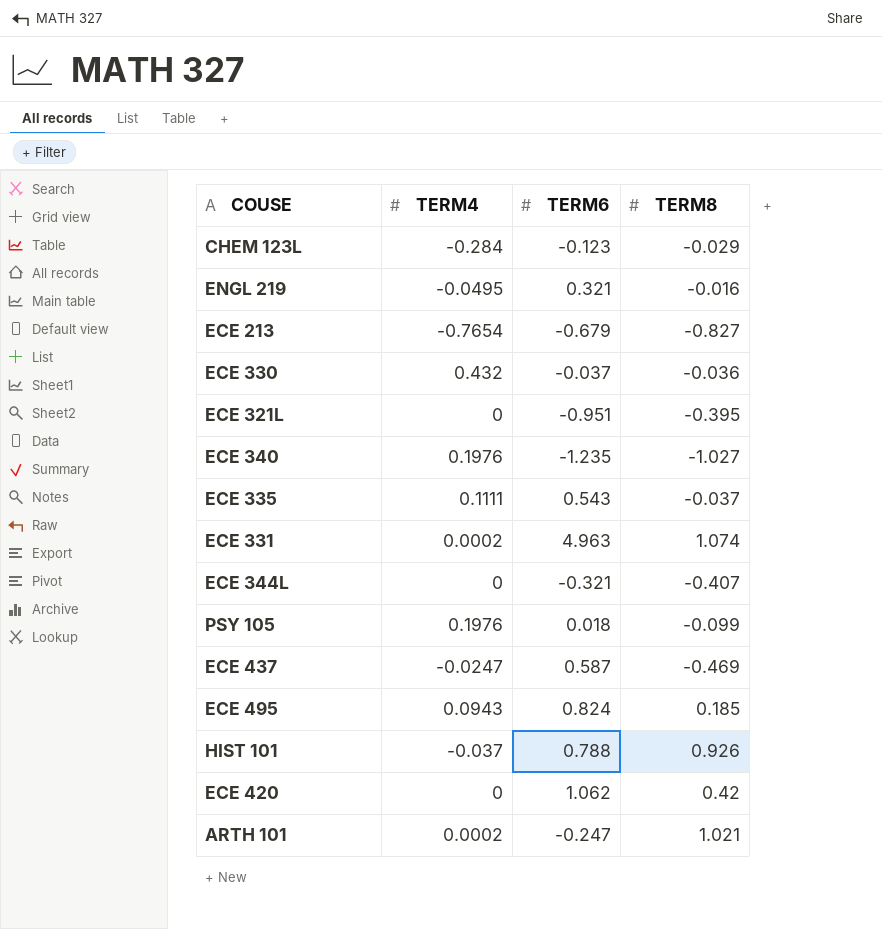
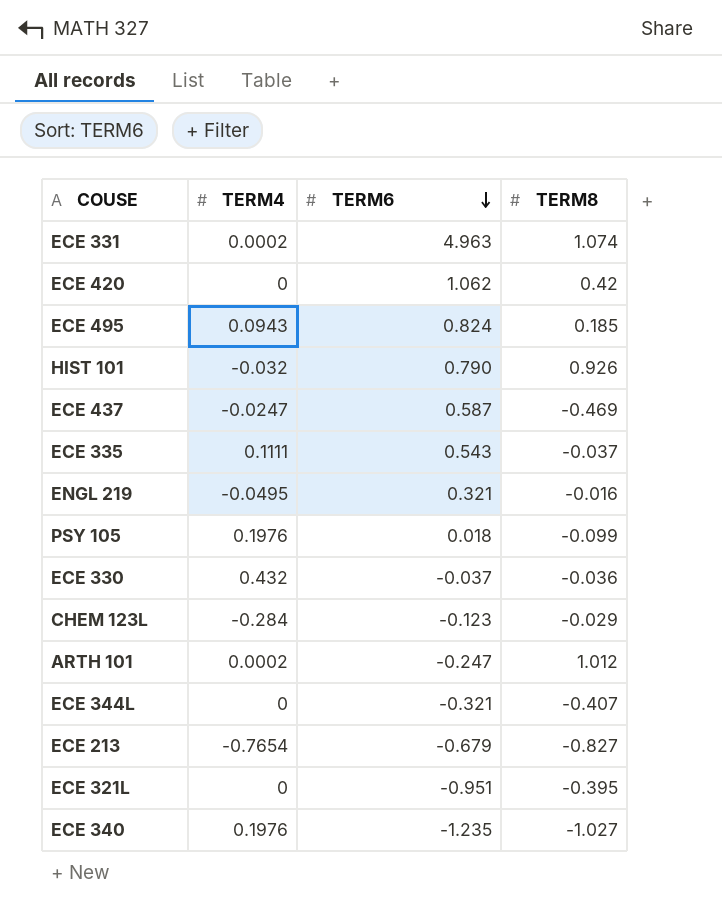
row order: none -> TERM6 descending
HIST 101 | TERM4: -0.037 -> -0.032
HIST 101 | TERM6: 0.788 -> 0.790
ARTH 101 | TERM8: 1.021 -> 1.012

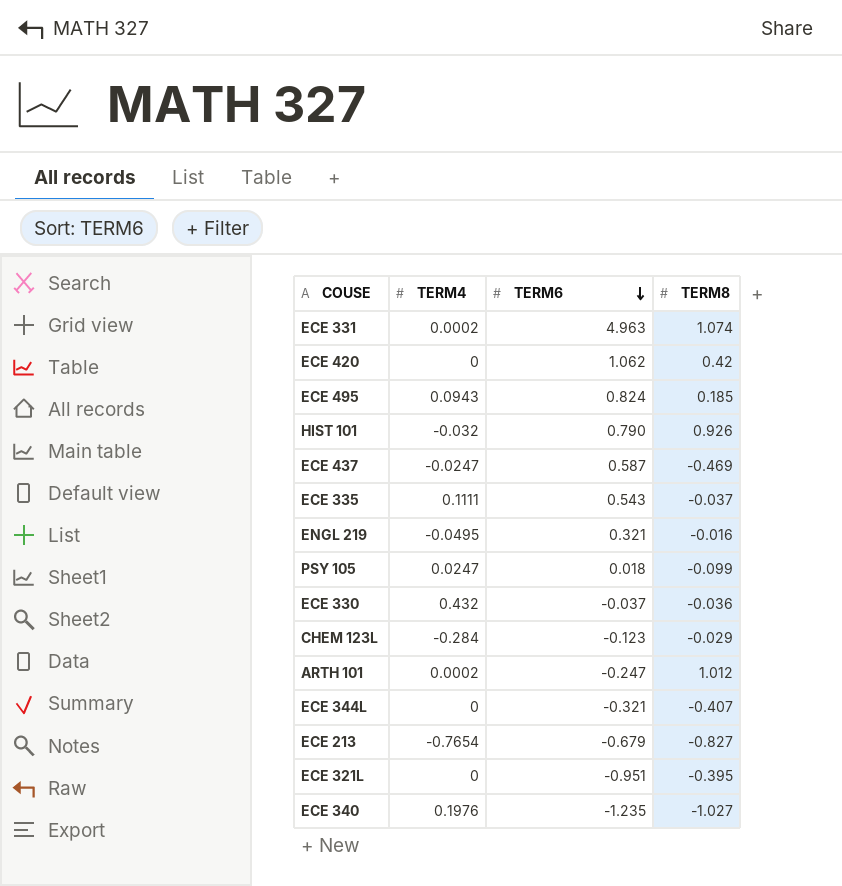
PSY 105 | TERM4: 0.1976 -> 0.0247

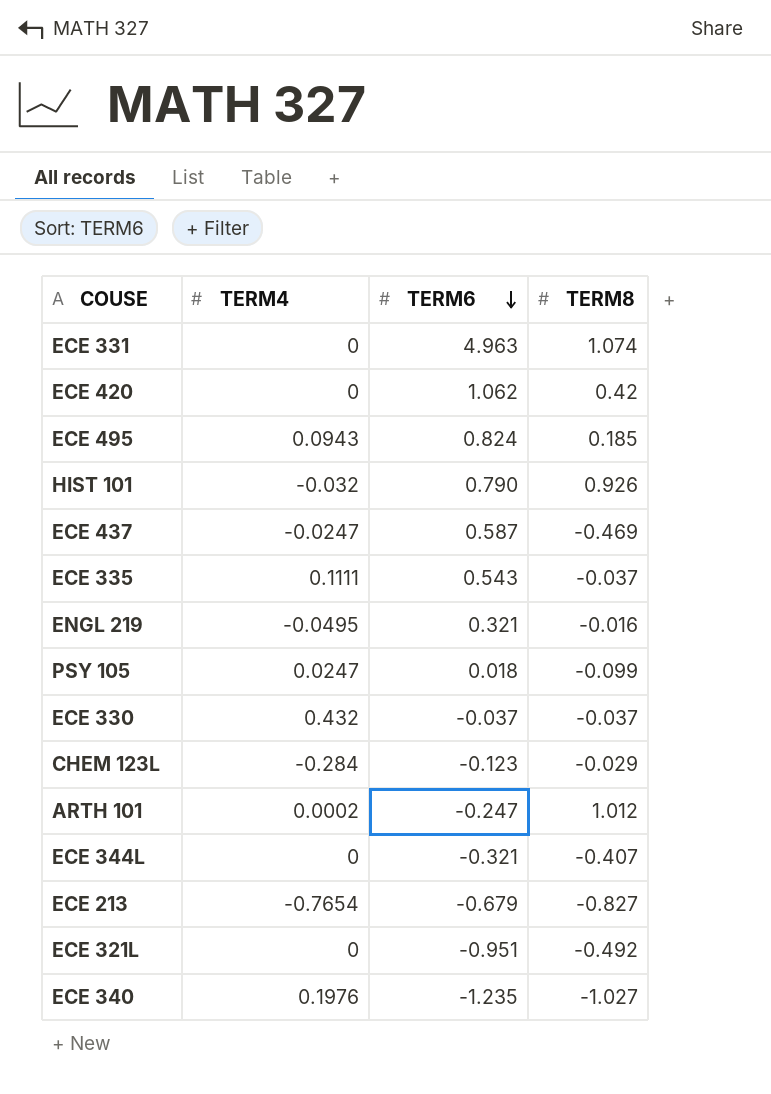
ECE 331 | TERM4: 0.0002 -> 0
ECE 330 | TERM8: -0.036 -> -0.037
ECE 321L | TERM8: -0.395 -> -0.492

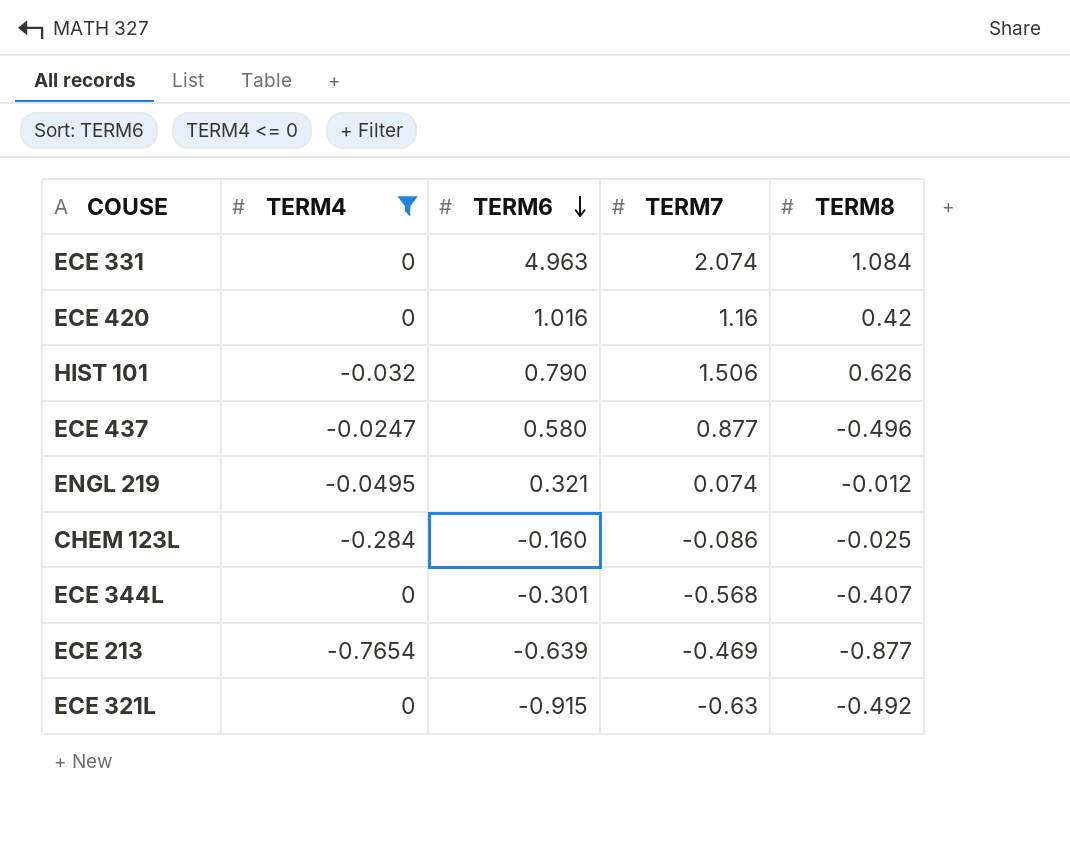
filter: none -> TERM4 <= 0
column TERM7 | position: none -> 4
ECE 331 | TERM8: 1.074 -> 1.084
ECE 420 | TERM6: 1.062 -> 1.016
HIST 101 | TERM8: 0.926 -> 0.626
ECE 437 | TERM6: 0.587 -> 0.580
ECE 437 | TERM8: -0.469 -> -0.496
ENGL 219 | TERM8: -0.016 -> -0.012
CHEM 123L | TERM6: -0.123 -> -0.160
CHEM 123L | TERM8: -0.029 -> -0.025
ECE 344L | TERM6: -0.321 -> -0.301
ECE 213 | TERM6: -0.679 -> -0.639
ECE 213 | TERM8: -0.827 -> -0.877
ECE 321L | TERM6: -0.951 -> -0.915

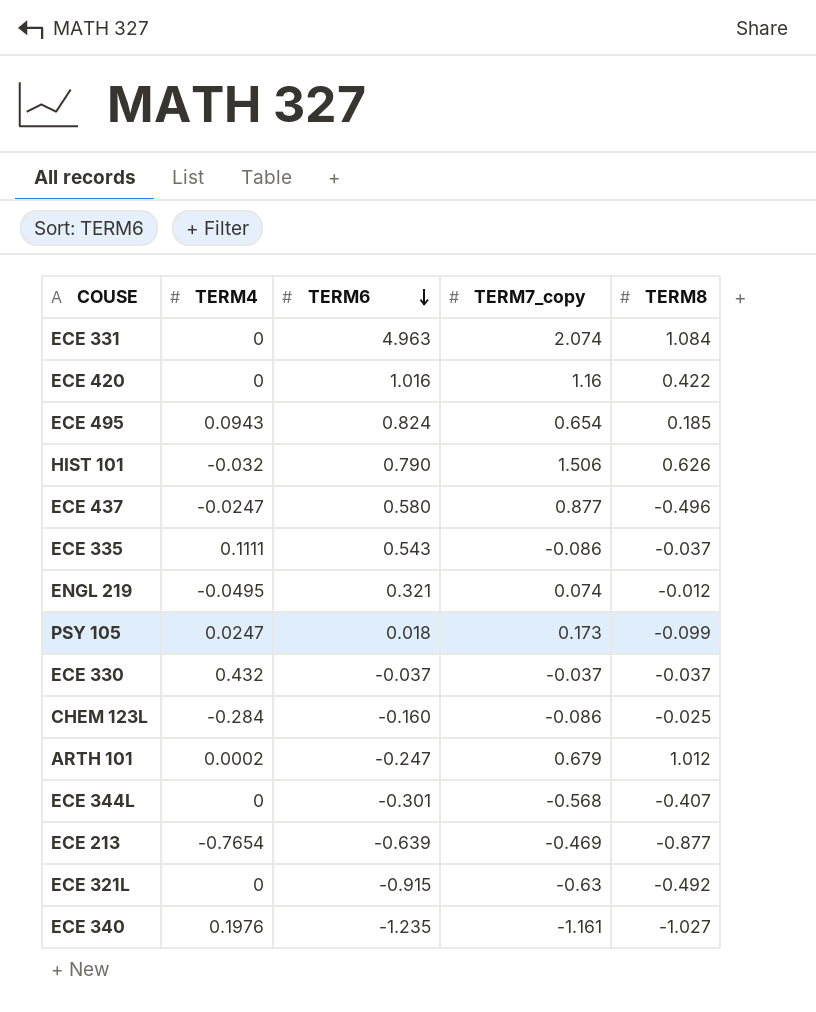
filter: TERM4 <= 0 -> none
column name: TERM7 -> TERM7_copy
ECE 420 | TERM8: 0.42 -> 0.422

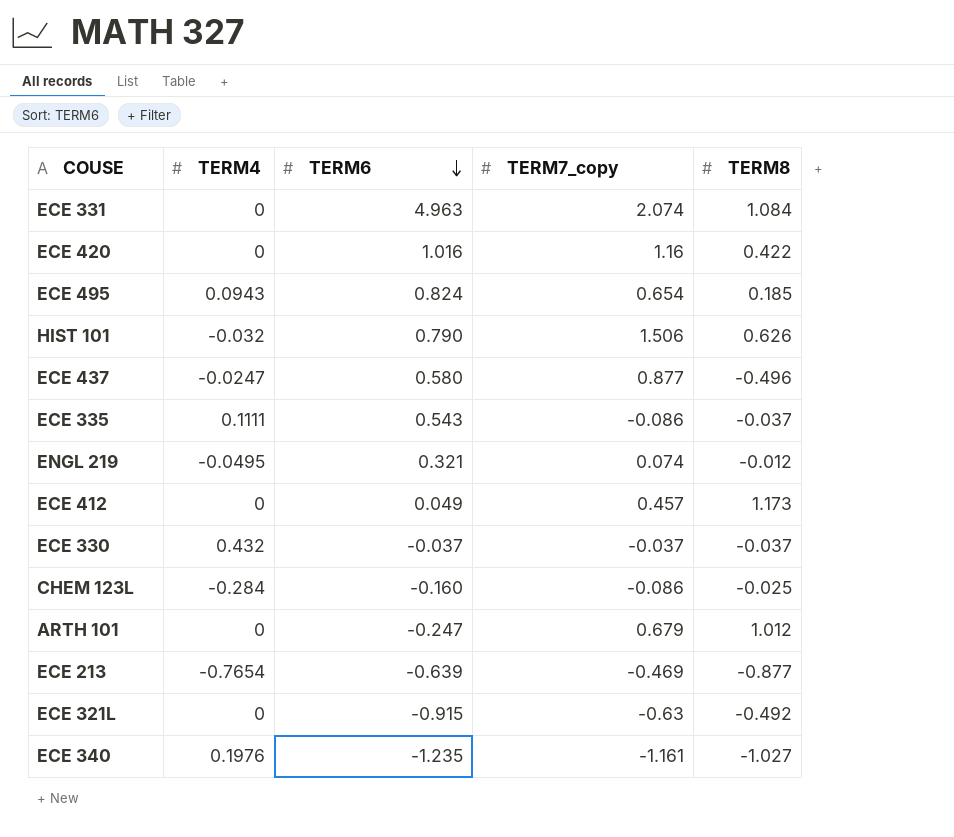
row PSY 105: 0.0247 | 0.018 | 0.173 | -0.099 -> none
row ECE 344L: 0 | -0.301 | -0.568 | -0.407 -> none
row ECE 412: none -> 0 | 0.049 | 0.457 | 1.173
ARTH 101 | TERM4: 0.0002 -> 0

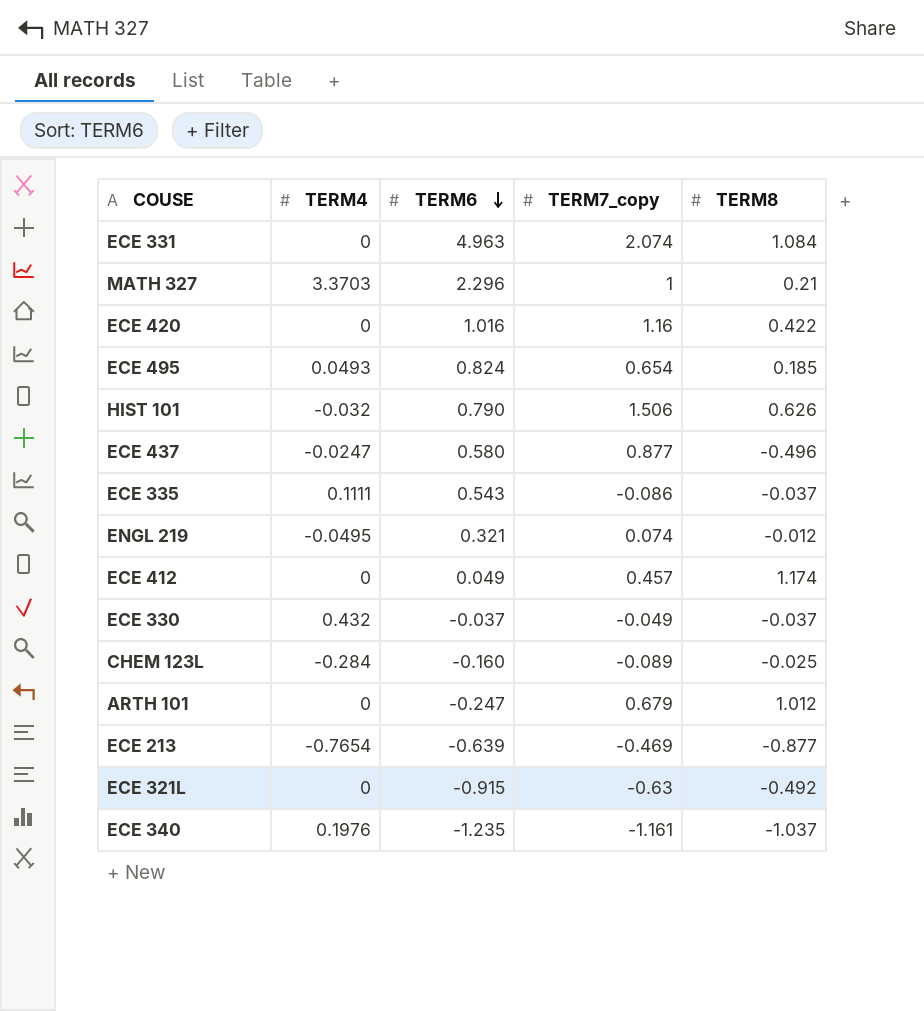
row MATH 327: none -> 3.3703 | 2.296 | 1 | 0.21
ECE 495 | TERM4: 0.0943 -> 0.0493
ECE 412 | TERM8: 1.173 -> 1.174
ECE 330 | TERM7_copy: -0.037 -> -0.049
CHEM 123L | TERM7_copy: -0.086 -> -0.089
ECE 340 | TERM8: -1.027 -> -1.037

